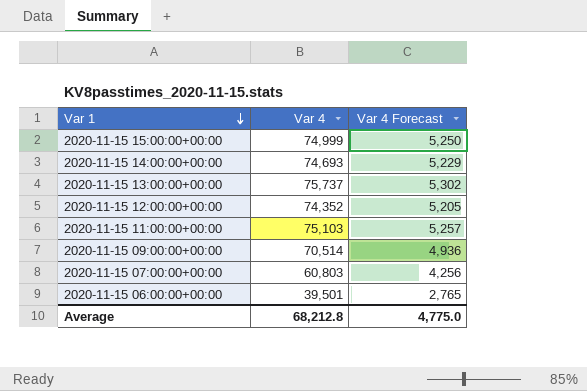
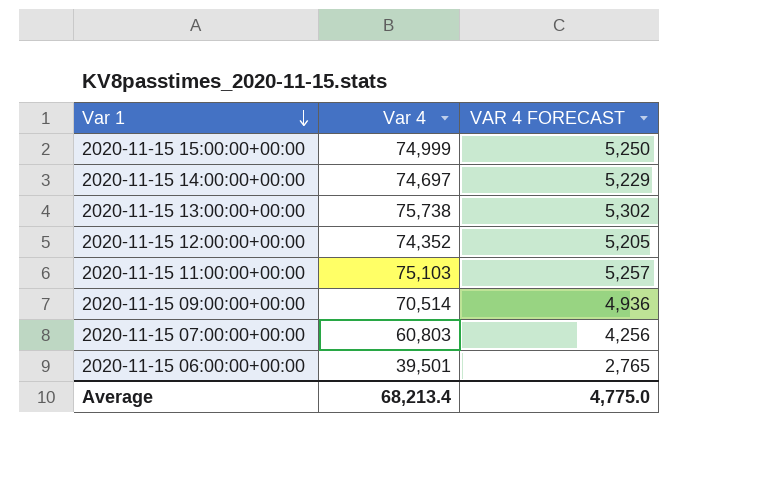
column name: Var 4 Forecast -> VAR 4 FORECAST
2020-11-15 14:00:00+00:00 | Var 4: 74,693 -> 74,697
2020-11-15 13:00:00+00:00 | Var 4: 75,737 -> 75,738
Average | Var 4: 68,212.8 -> 68,213.4

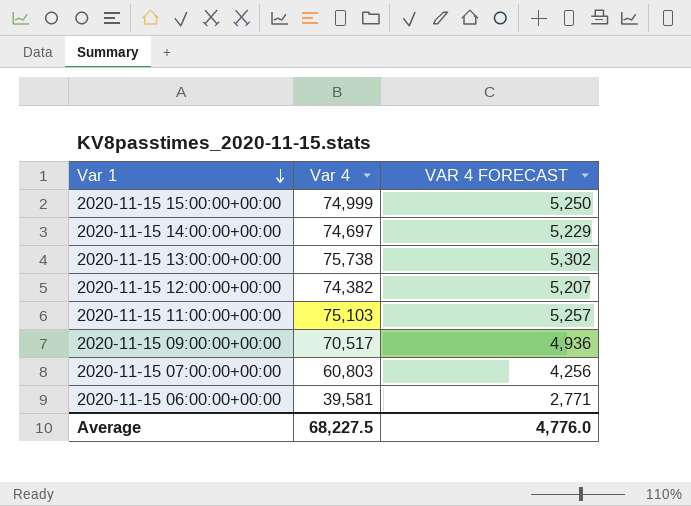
2020-11-15 12:00:00+00:00 | Var 4: 74,352 -> 74,382
2020-11-15 12:00:00+00:00 | VAR 4 FORECAST: 5,205 -> 5,207
2020-11-15 09:00:00+00:00 | Var 4: 70,514 -> 70,517
2020-11-15 06:00:00+00:00 | Var 4: 39,501 -> 39,581
2020-11-15 06:00:00+00:00 | VAR 4 FORECAST: 2,765 -> 2,771
Average | Var 4: 68,213.4 -> 68,227.5
Average | VAR 4 FORECAST: 4,775.0 -> 4,776.0

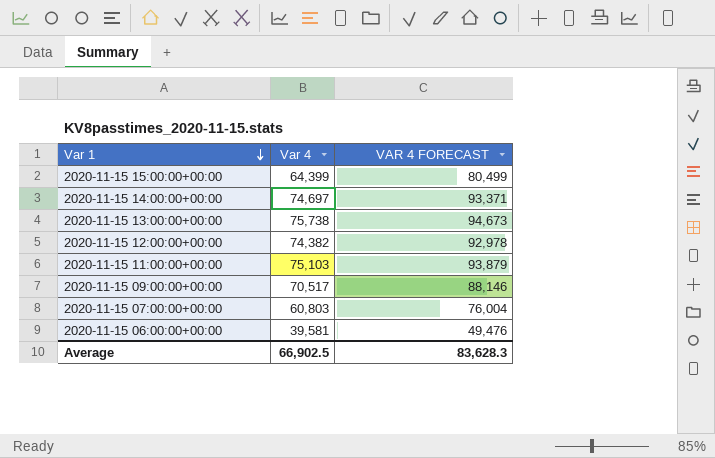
column VAR 4 FORECAST | formula: [Var 4] * 0.07 -> [Var 4] * 1.25
2020-11-15 15:00:00+00:00 | Var 4: 74,999 -> 64,399
Average | Var 4: 68,227.5 -> 66,902.5
Average | VAR 4 FORECAST: 4,776.0 -> 83,628.3

